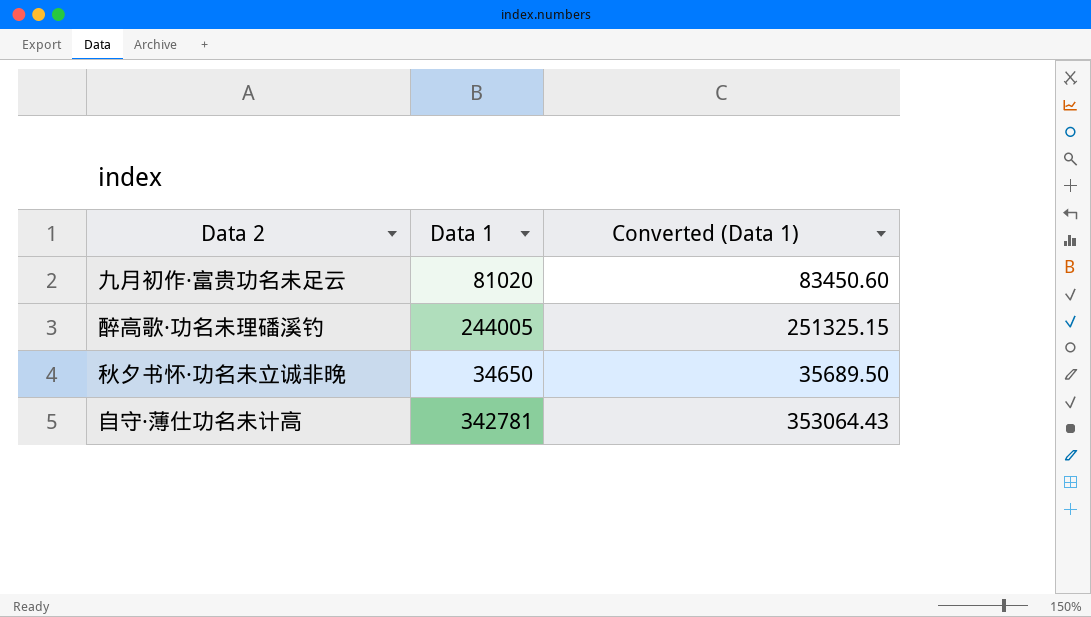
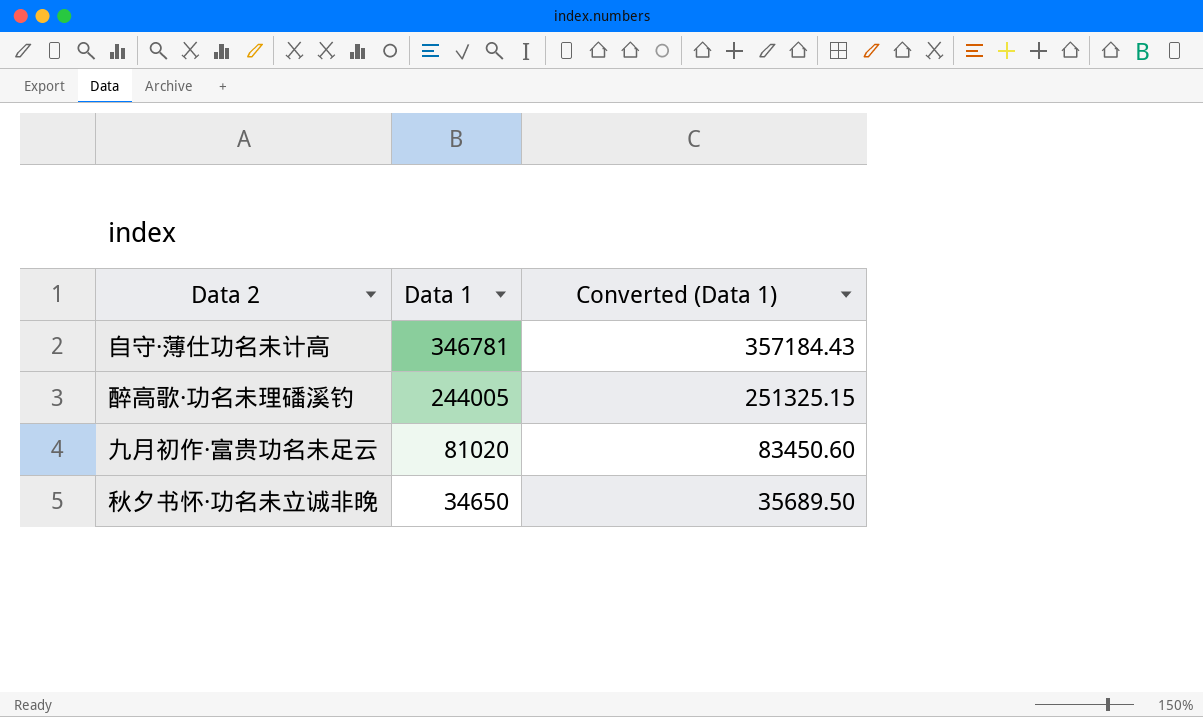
row order: none -> Data 1 descending
自守·薄仕功名未计高 | Data 1: 342781 -> 346781
自守·薄仕功名未计高 | Converted (Data 1): 353064.43 -> 357184.43

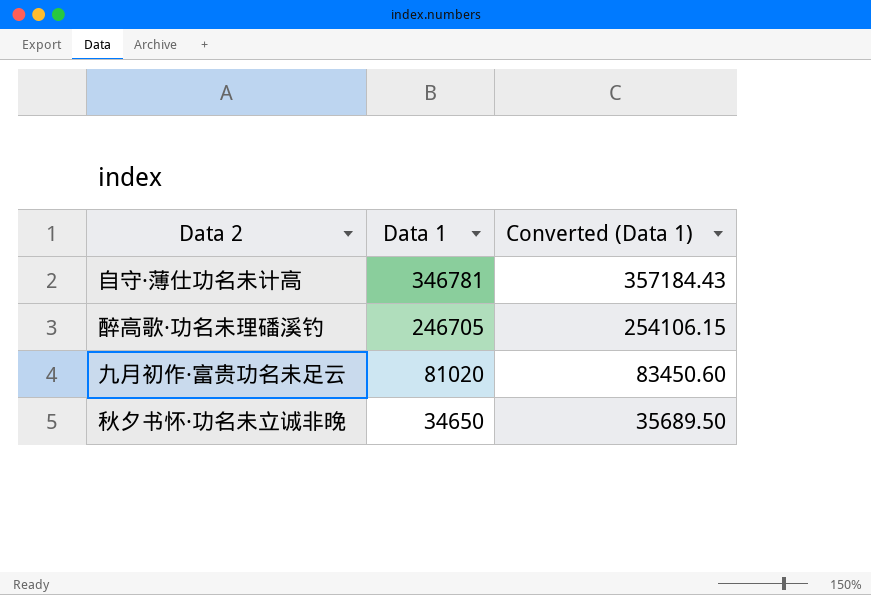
醉高歌·功名未理磻溪钓 | Data 1: 244005 -> 246705
醉高歌·功名未理磻溪钓 | Converted (Data 1): 251325.15 -> 254106.15

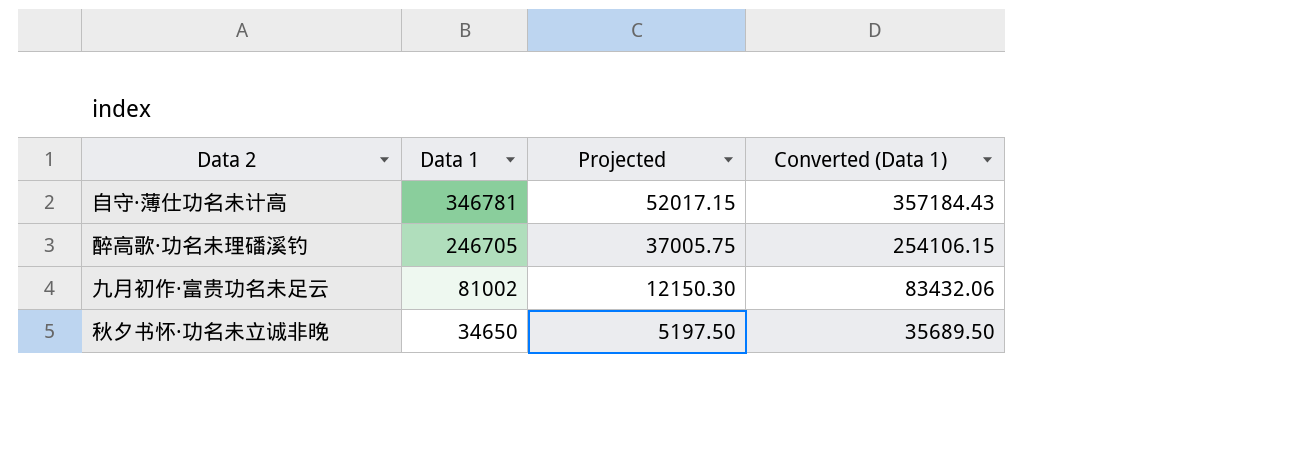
column Projected | formula: none -> [Data 1] * 0.15
九月初作·富贵功名未足云 | Data 1: 81020 -> 81002
九月初作·富贵功名未足云 | Converted (Data 1): 83450.60 -> 83432.06

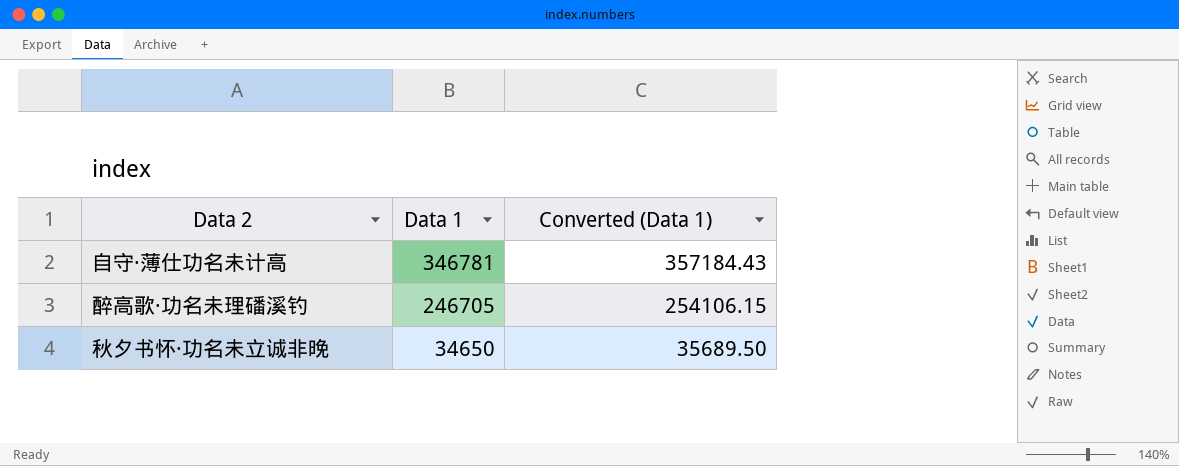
column Projected | formula: [Data 1] * 0.15 -> none
row 九月初作·富贵功名未足云: 81002 | 12150.30 | 83432.06 -> none

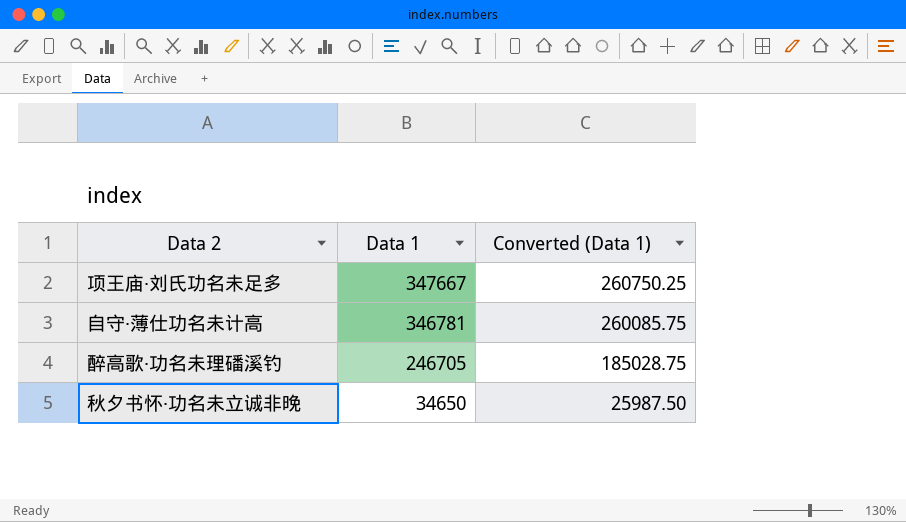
column Converted (Data 1) | formula: [Data 1] * 1.03 -> [Data 1] * 0.75
row 项王庙·刘氏功名未足多: none -> 347667 | 260750.25

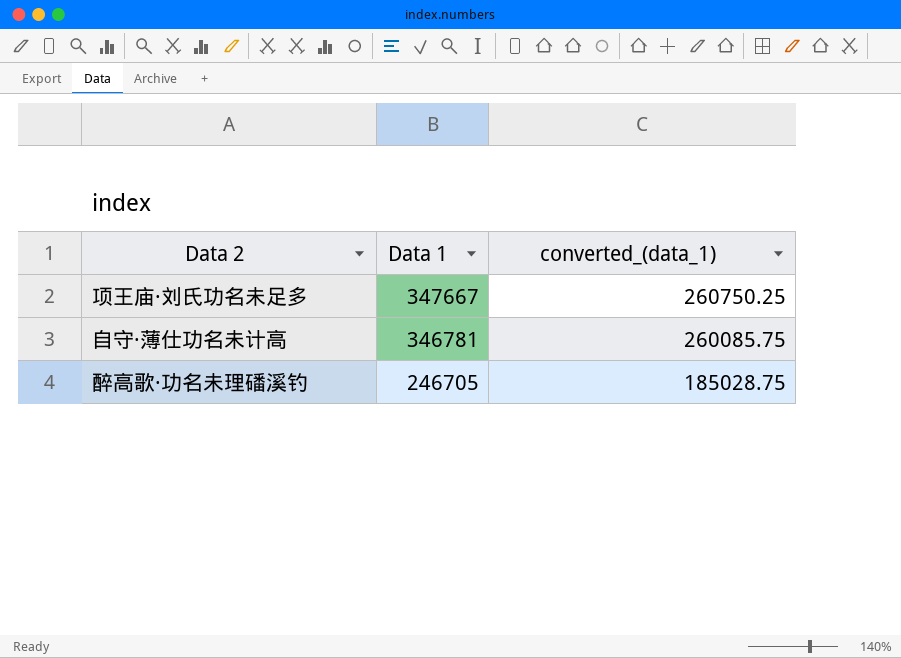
column name: Converted (Data 1) -> converted_(data_1)
row 秋夕书怀·功名未立诚非晚: 34650 | 25987.50 -> none

